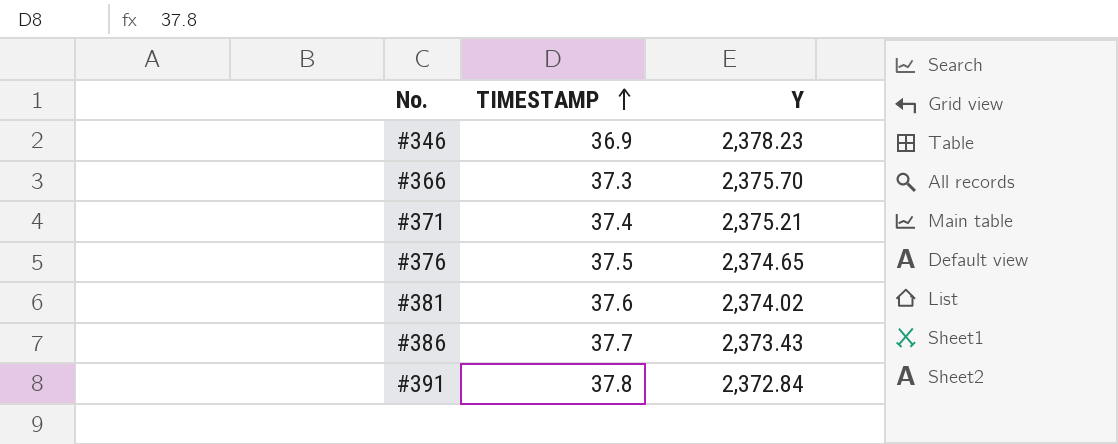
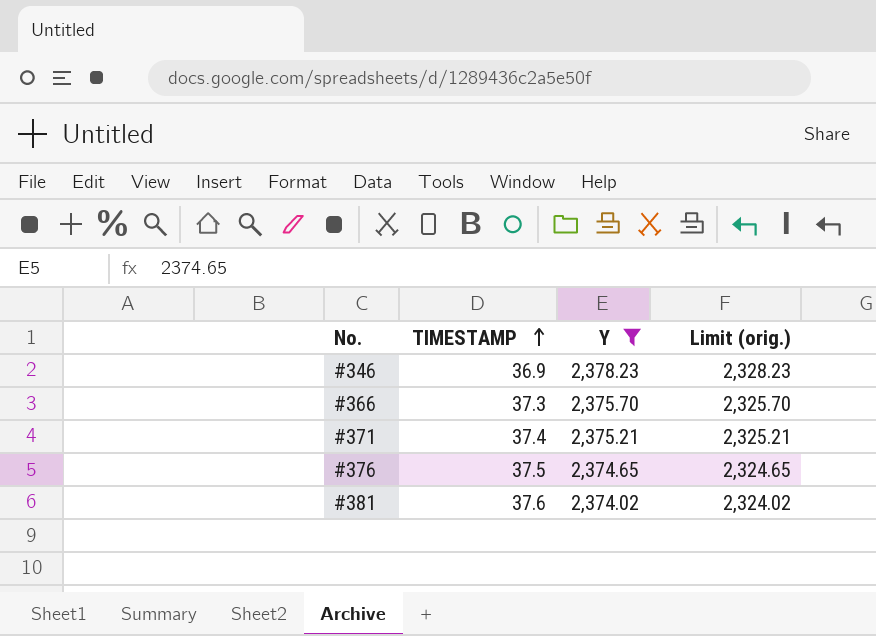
filter: none -> Y >= 2,374.02
column Limit (orig.) | formula: none -> [Y] - 50

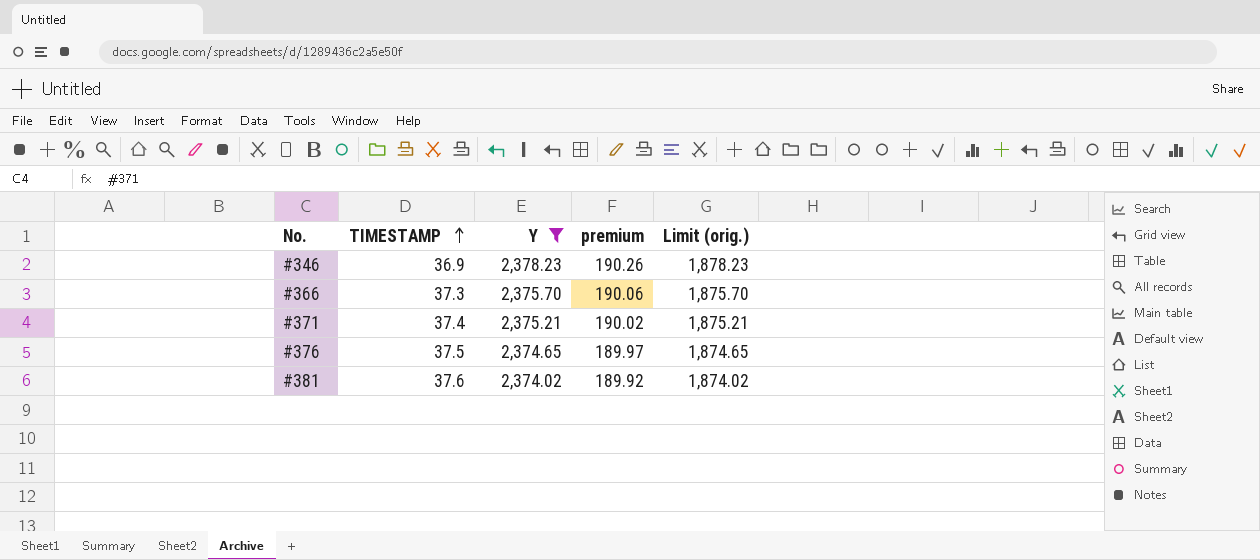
column premium | formula: none -> [Y] * 0.08
column Limit (orig.) | formula: [Y] - 50 -> [Y] - 500

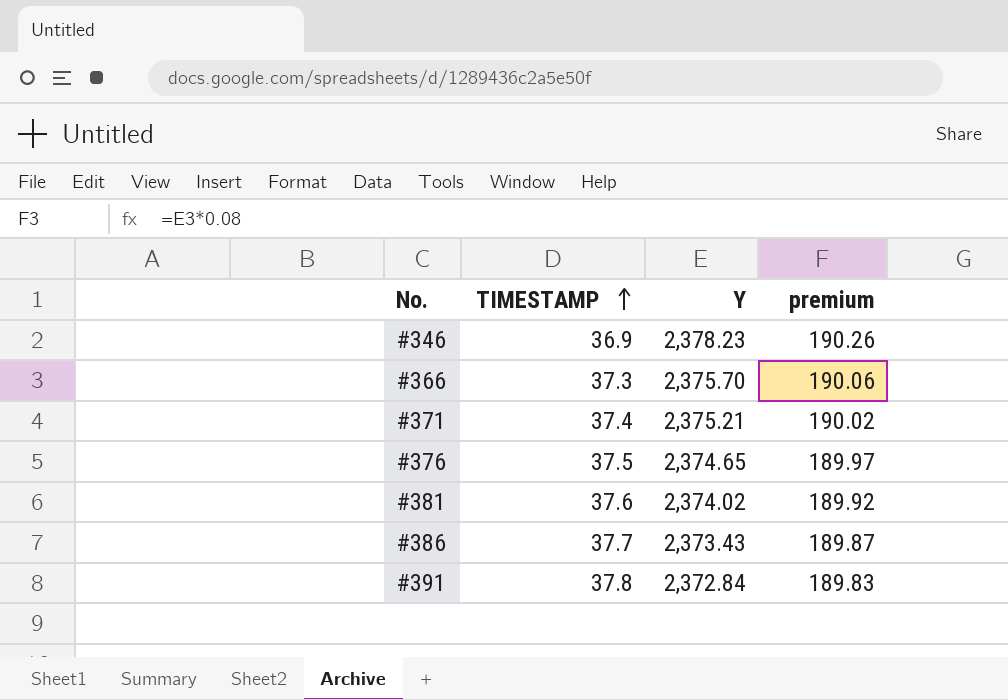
filter: Y >= 2,374.02 -> none
column Limit (orig.) | formula: [Y] - 500 -> none

